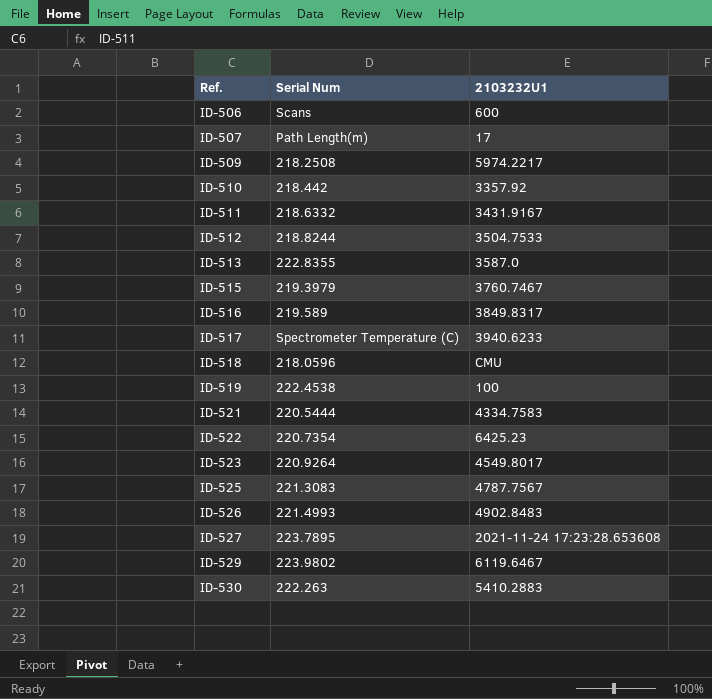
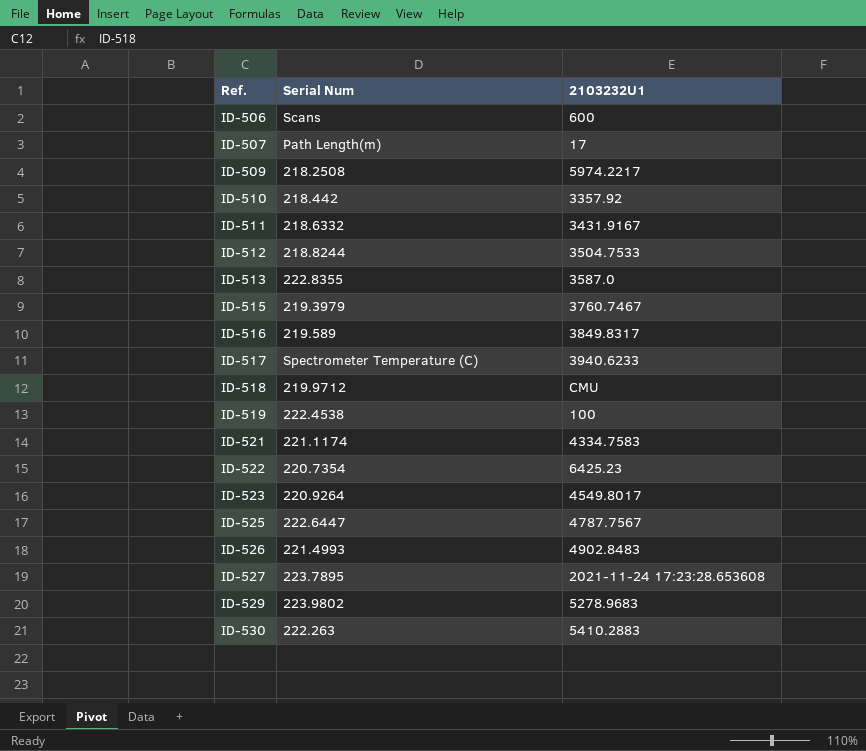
ID-518 | Serial Num: 218.0596 -> 219.9712
ID-521 | Serial Num: 220.5444 -> 221.1174
ID-525 | Serial Num: 221.3083 -> 222.6447
ID-529 | 2103232U1: 6119.6467 -> 5278.9683

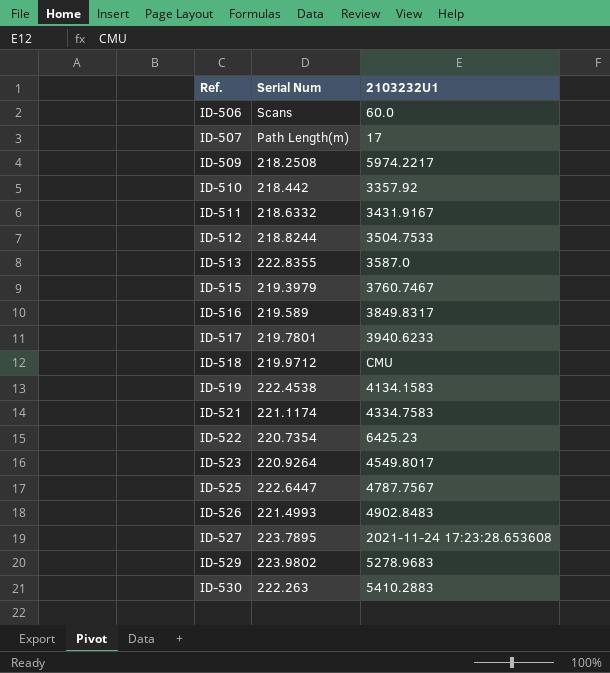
ID-506 | 2103232U1: 600 -> 60.0
ID-517 | Serial Num: Spectrometer Temperature (C) -> 219.7801
ID-519 | 2103232U1: 100 -> 4134.1583

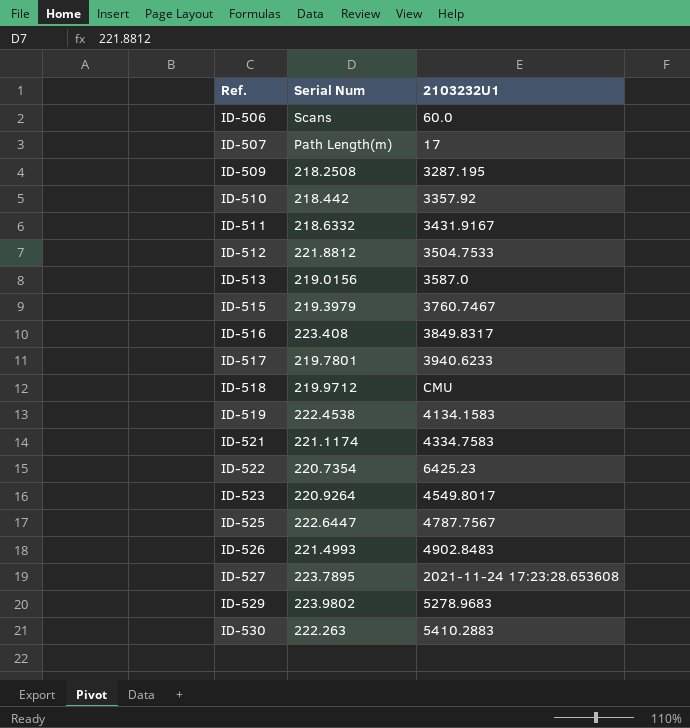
ID-509 | 2103232U1: 5974.2217 -> 3287.195
ID-512 | Serial Num: 218.8244 -> 221.8812
ID-513 | Serial Num: 222.8355 -> 219.0156
ID-516 | Serial Num: 219.589 -> 223.408

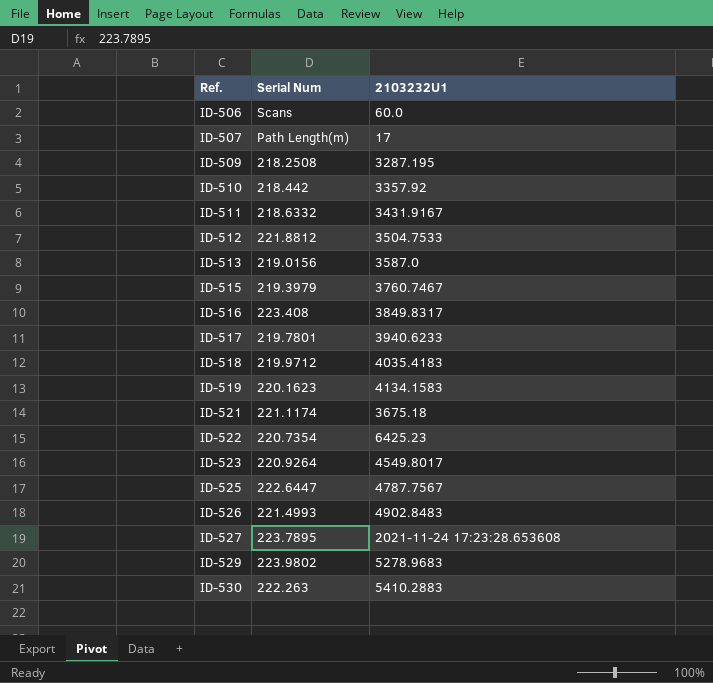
ID-518 | 2103232U1: CMU -> 4035.4183
ID-519 | Serial Num: 222.4538 -> 220.1623
ID-521 | 2103232U1: 4334.7583 -> 3675.18

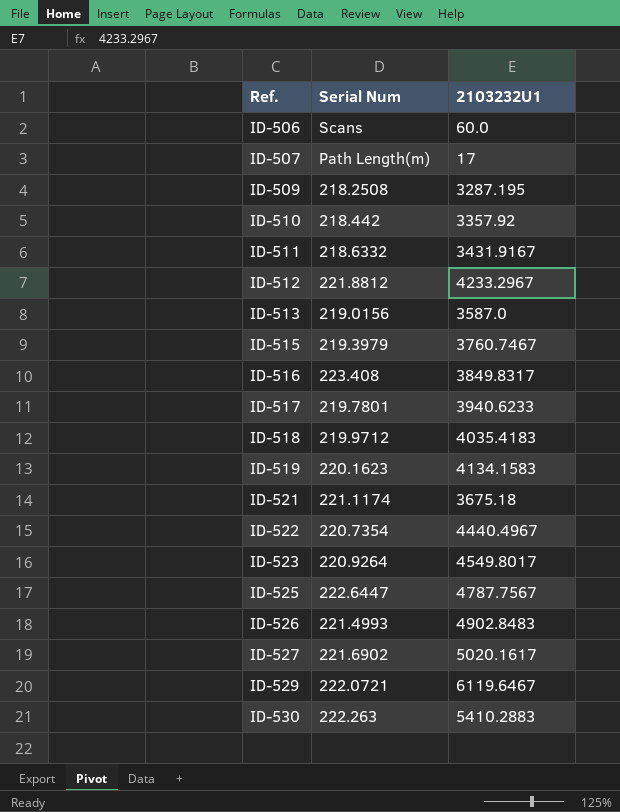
ID-512 | 2103232U1: 3504.7533 -> 4233.2967
ID-522 | 2103232U1: 6425.23 -> 4440.4967
ID-527 | Serial Num: 223.7895 -> 221.6902
ID-527 | 2103232U1: 2021-11-24 17:23:28.653608 -> 5020.1617
ID-529 | Serial Num: 223.9802 -> 222.0721
ID-529 | 2103232U1: 5278.9683 -> 6119.6467

